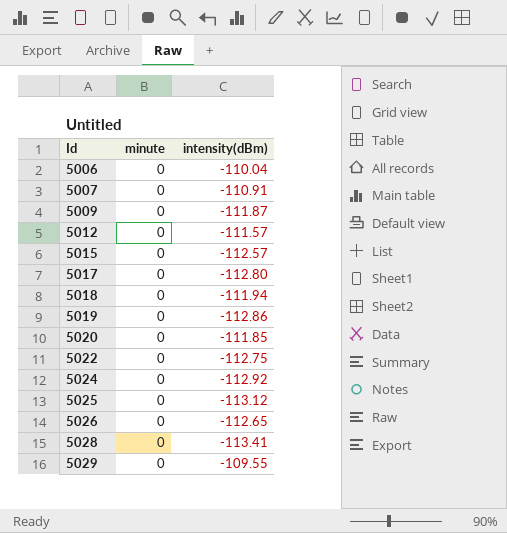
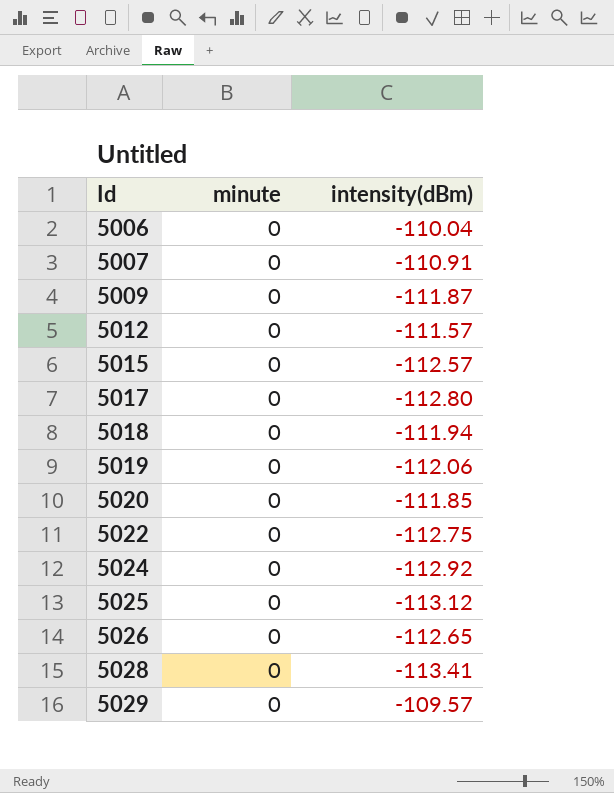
5019 | intensity(dBm): -112.86 -> -112.06
5029 | intensity(dBm): -109.55 -> -109.57

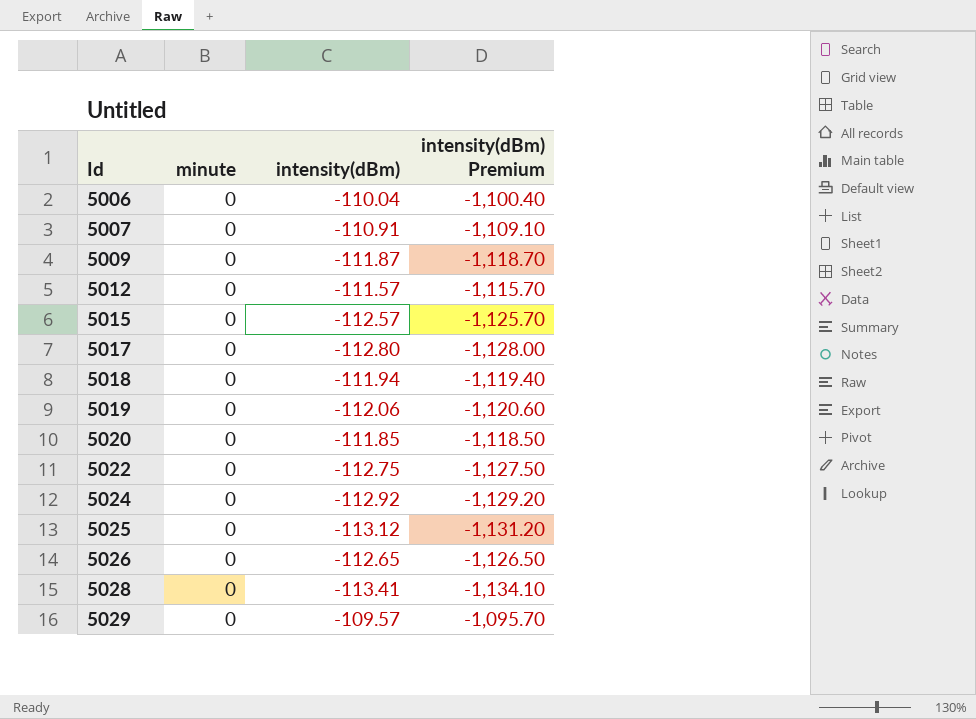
column intensity(dBm) Premium | formula: none -> [intensity(dBm)] * 10

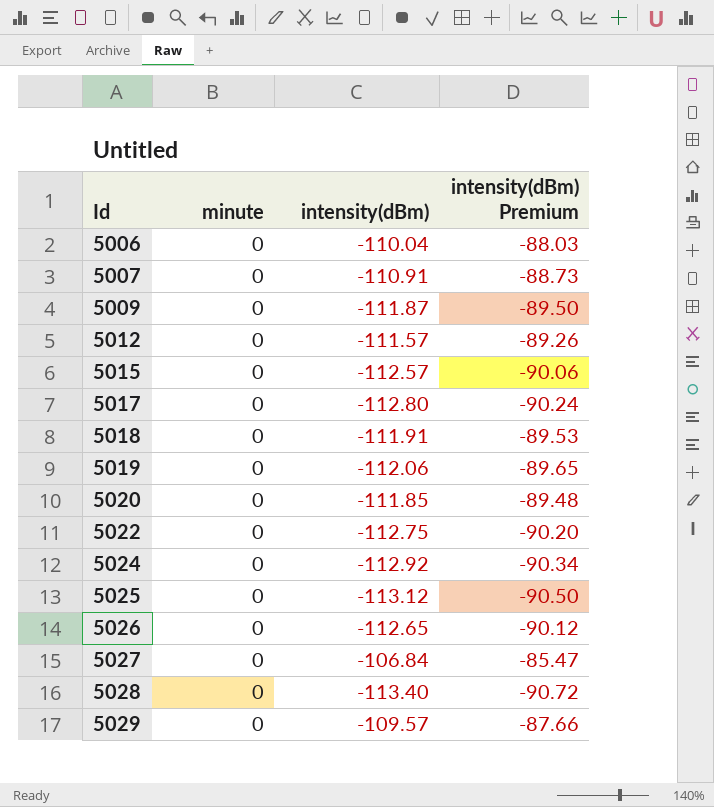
column intensity(dBm) Premium | formula: [intensity(dBm)] * 10 -> [intensity(dBm)] * 0.8
5018 | intensity(dBm): -111.94 -> -111.91
row 5027: none -> 0 | -106.84 | -85.47
5028 | intensity(dBm): -113.41 -> -113.40

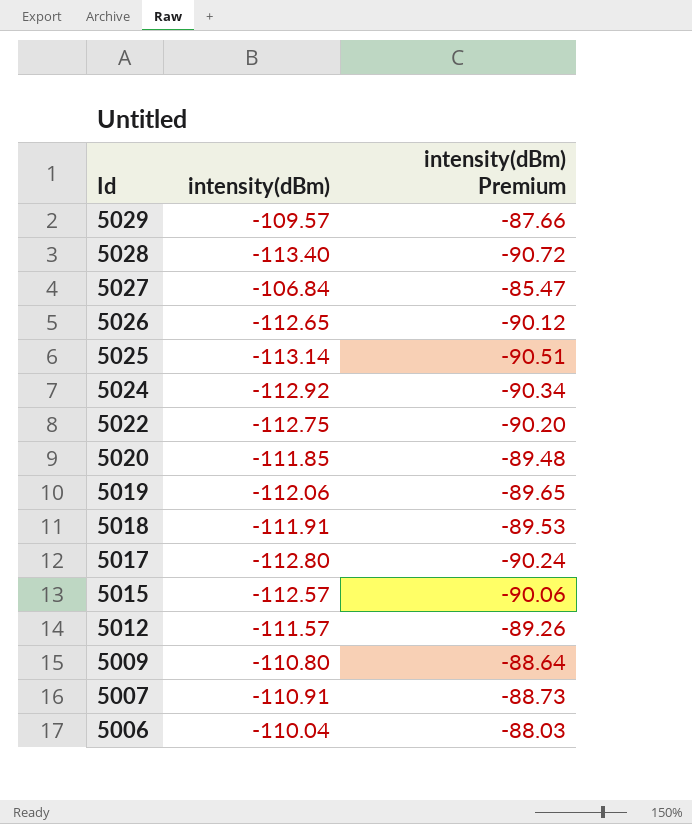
row order: Id ascending -> Id descending
column minute | position: 2 -> none
5025 | intensity(dBm): -113.12 -> -113.14
5025 | intensity(dBm) Premium: -90.50 -> -90.51
5009 | intensity(dBm): -111.87 -> -110.80
5009 | intensity(dBm) Premium: -89.50 -> -88.64

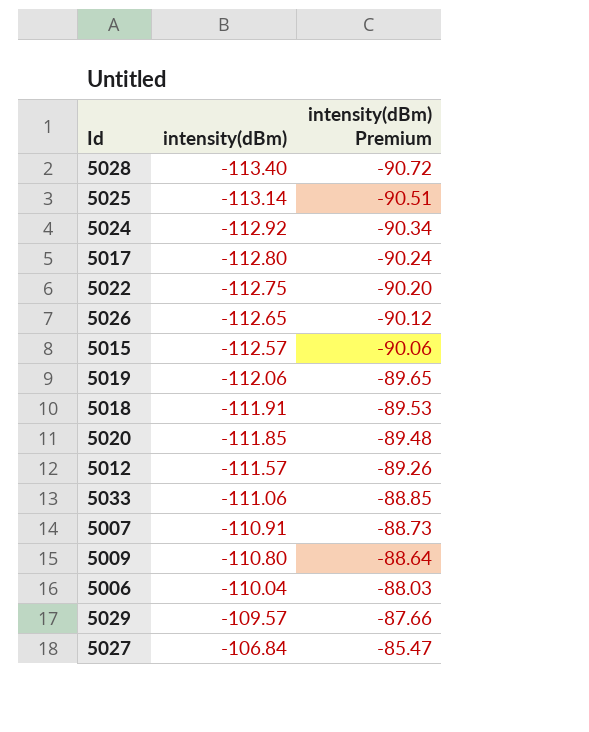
row order: Id descending -> intensity(dBm) ascending
row 5033: none -> -111.06 | -88.85

